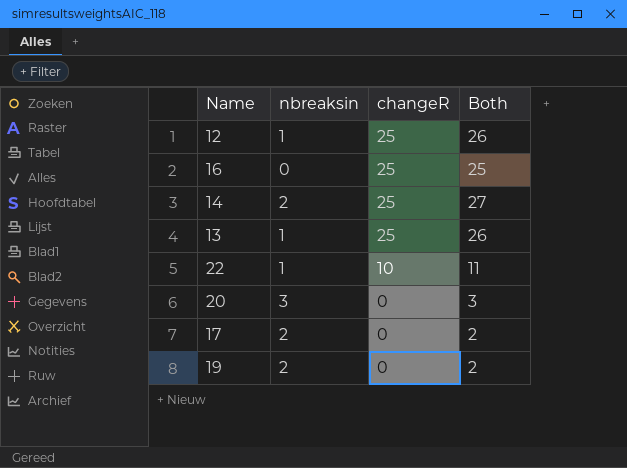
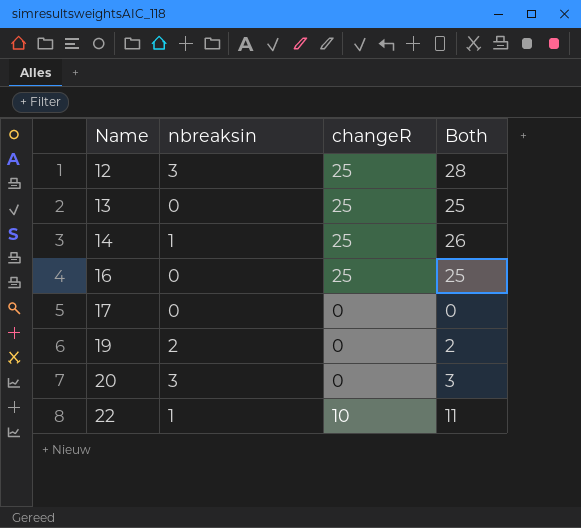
row order: changeR descending -> Name ascending
12 | nbreaksin: 1 -> 3
12 | Both: 26 -> 28
13 | nbreaksin: 1 -> 0
13 | Both: 26 -> 25
14 | nbreaksin: 2 -> 1
14 | Both: 27 -> 26
17 | nbreaksin: 2 -> 0
17 | Both: 2 -> 0

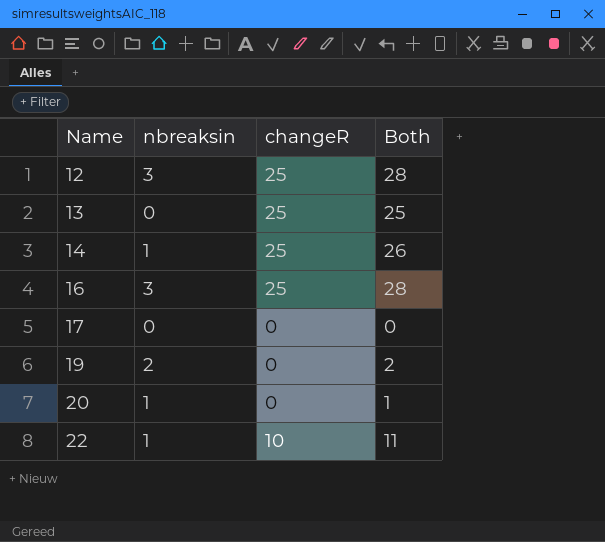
16 | nbreaksin: 0 -> 3
16 | Both: 25 -> 28
20 | nbreaksin: 3 -> 1
20 | Both: 3 -> 1

